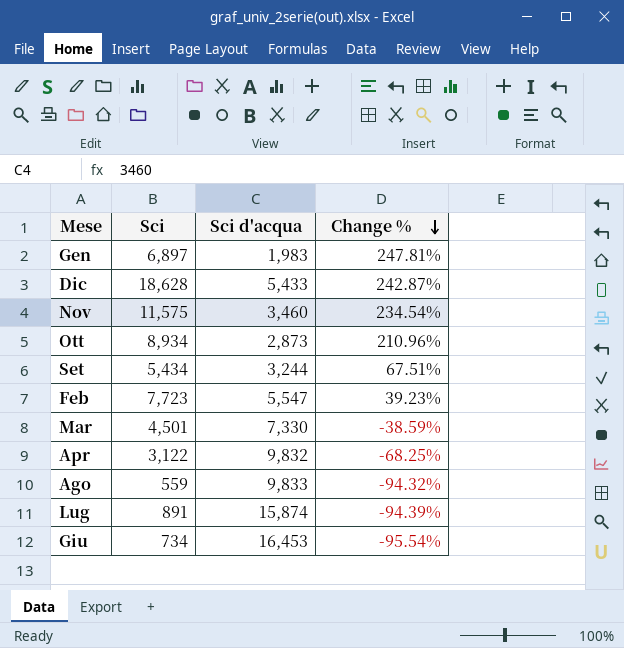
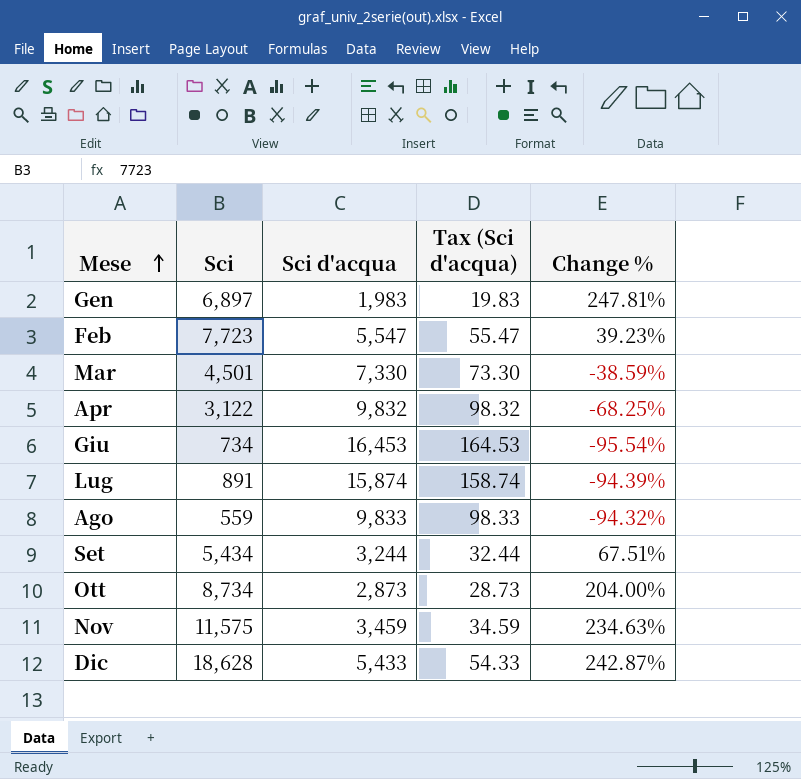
row order: Change % descending -> Mese ascending
column Tax (Sci d'acqua) | formula: none -> [Sci d'acqua] * 0.01
Ott | Sci: 8,934 -> 8,734
Ott | Change %: 210.96% -> 204.00%
Nov | Sci d'acqua: 3,460 -> 3,459
Nov | Change %: 234.54% -> 234.63%

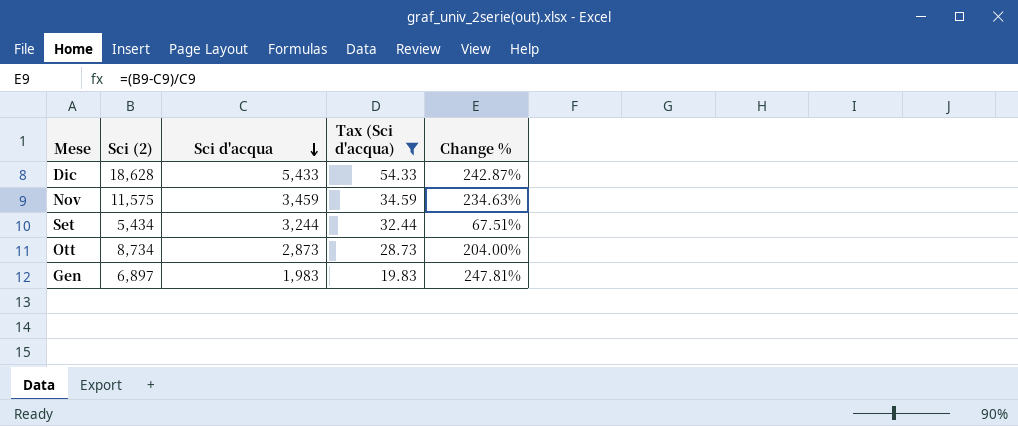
filter: none -> Tax (Sci d'acqua) <= 54.33
row order: Mese ascending -> Sci d'acqua descending
column name: Sci -> Sci (2)

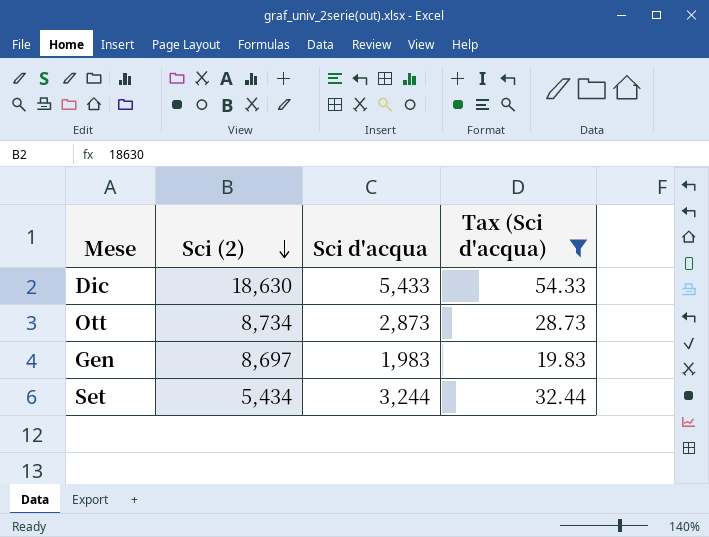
row order: Sci d'acqua descending -> Sci (2) descending
column Change % | formula: ([Sci (2)] - [Sci d'acqua]) / [Sci d'acqua] -> none
row Nov: 11,575 | 3,459 | 34.59 | 234.63% -> none
Dic | Sci (2): 18,628 -> 18,630
Gen | Sci (2): 6,897 -> 8,697

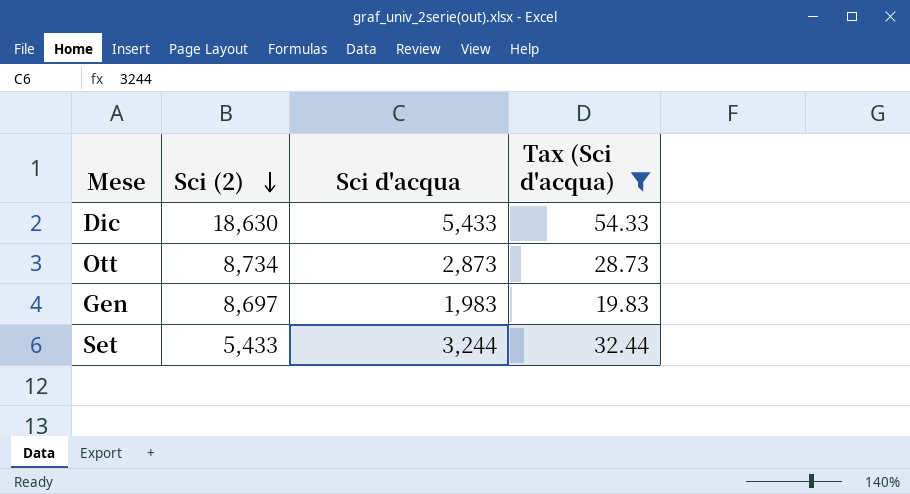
Set | Sci (2): 5,434 -> 5,433

